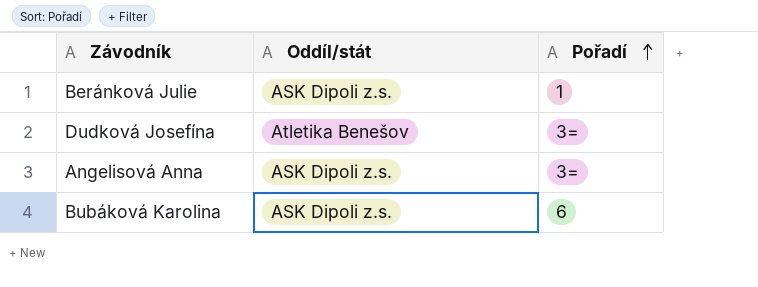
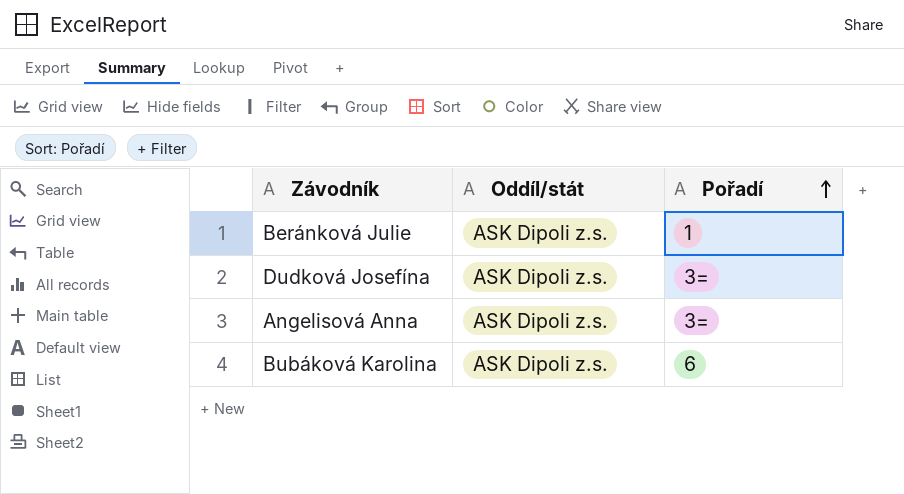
Dudková Josefína | Oddíl/stát: Atletika Benešov -> ASK Dipoli z.s.

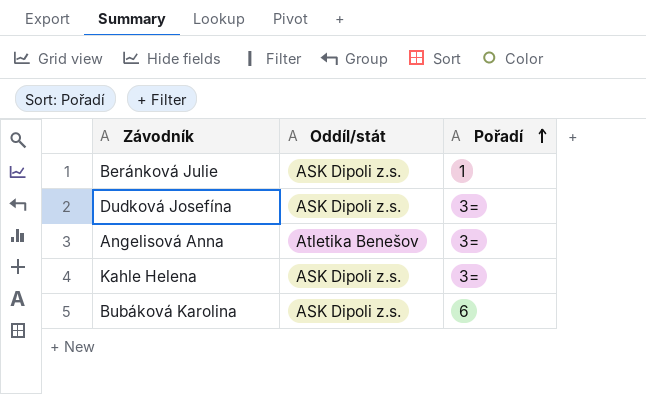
Angelisová Anna | Oddíl/stát: ASK Dipoli z.s. -> Atletika Benešov
row Kahle Helena: none -> ASK Dipoli z.s. | 3=

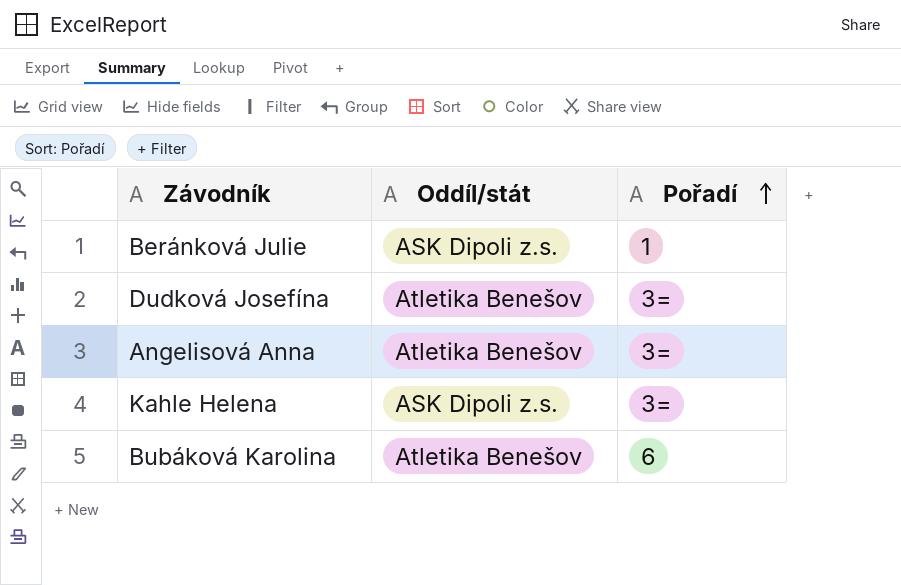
Dudková Josefína | Oddíl/stát: ASK Dipoli z.s. -> Atletika Benešov
Bubáková Karolina | Oddíl/stát: ASK Dipoli z.s. -> Atletika Benešov

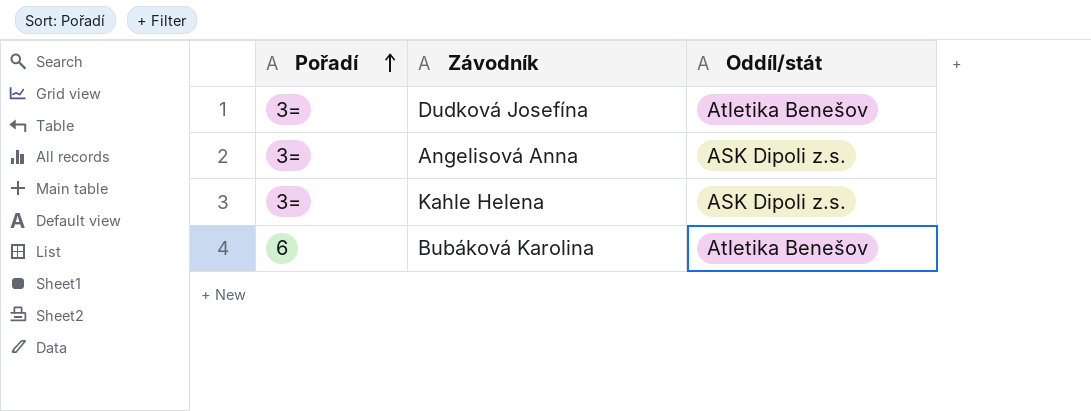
column Pořadí | position: 3 -> 1
row Beránková Julie: ASK Dipoli z.s. | 1 -> none
Angelisová Anna | Oddíl/stát: Atletika Benešov -> ASK Dipoli z.s.

